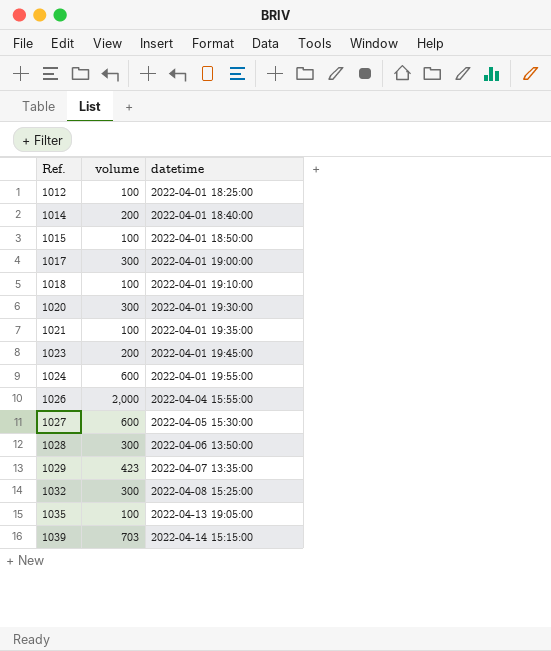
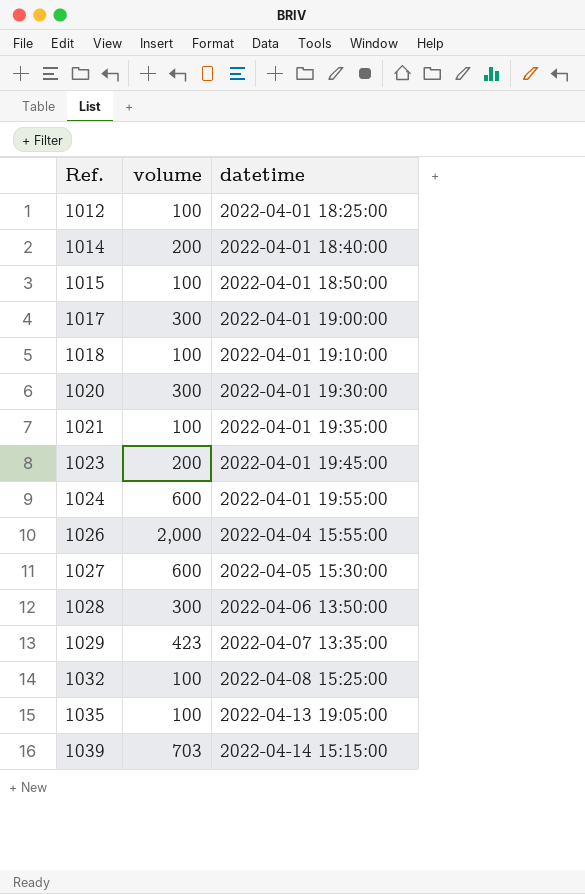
1032 | volume: 300 -> 100

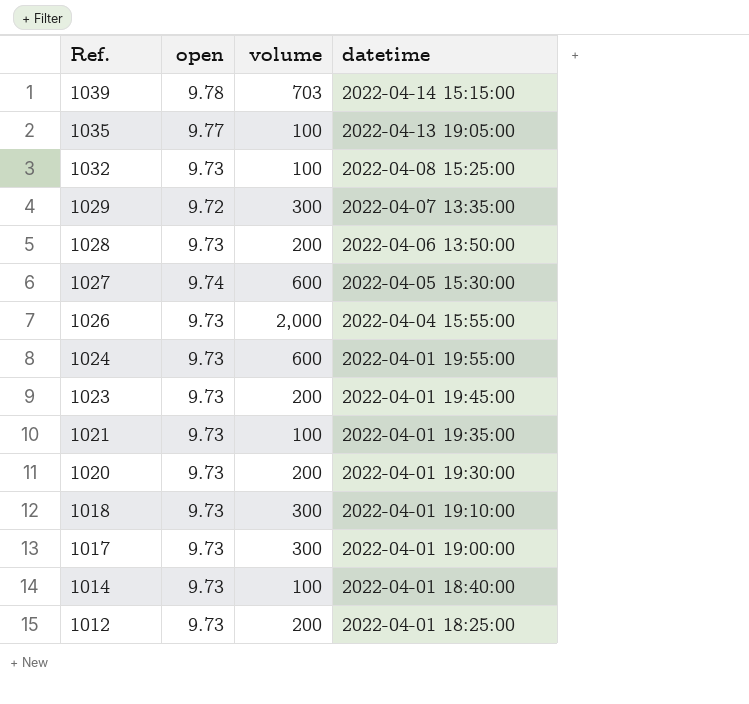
row order: Ref. ascending -> Ref. descending
column open | position: none -> 2
row 1015: 100 | 2022-04-01 18:50:00 -> none
1029 | volume: 423 -> 300
1028 | volume: 300 -> 200
1020 | volume: 300 -> 200
1018 | volume: 100 -> 300
1014 | volume: 200 -> 100
1012 | volume: 100 -> 200

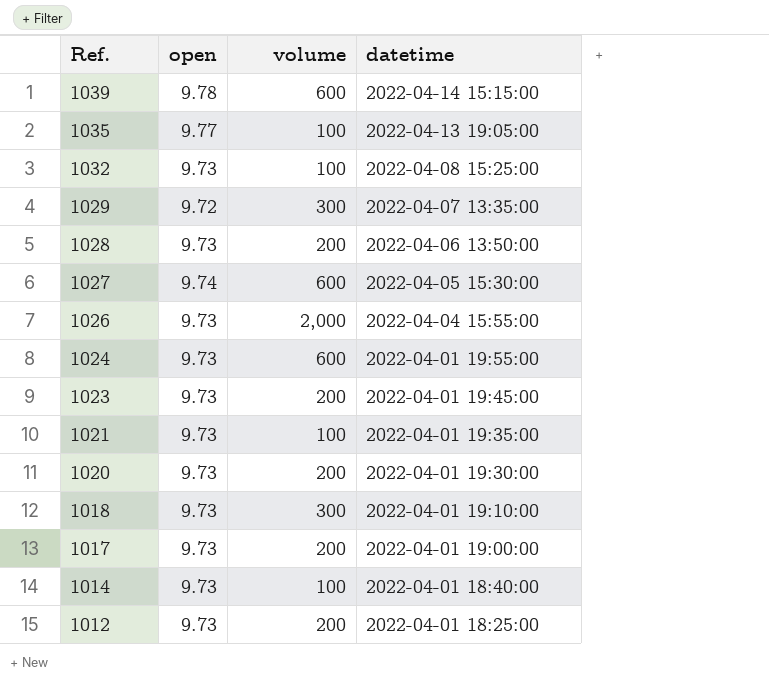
1039 | volume: 703 -> 600
1017 | volume: 300 -> 200

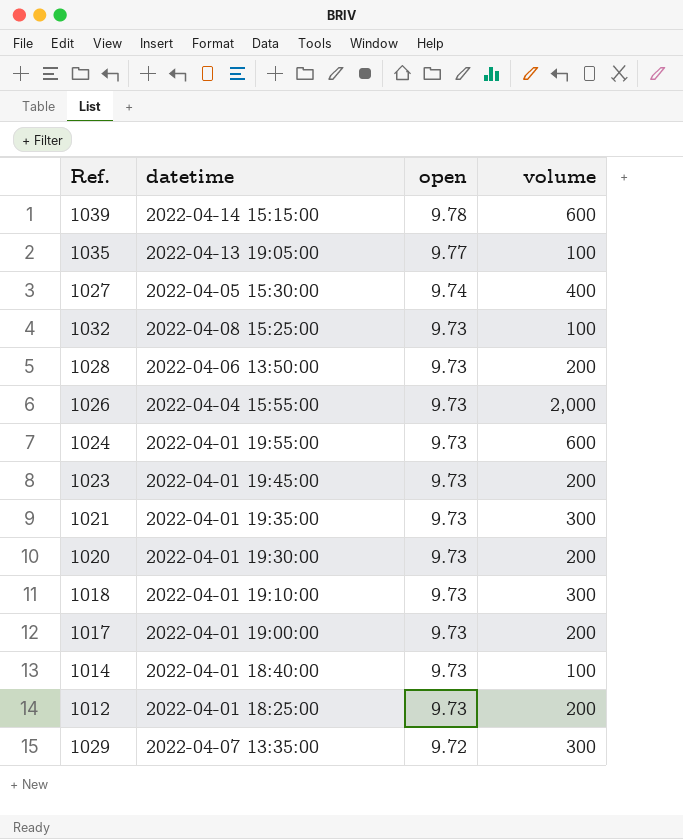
row order: Ref. descending -> open descending
column datetime | position: 4 -> 2
1027 | volume: 600 -> 400
1021 | volume: 100 -> 300

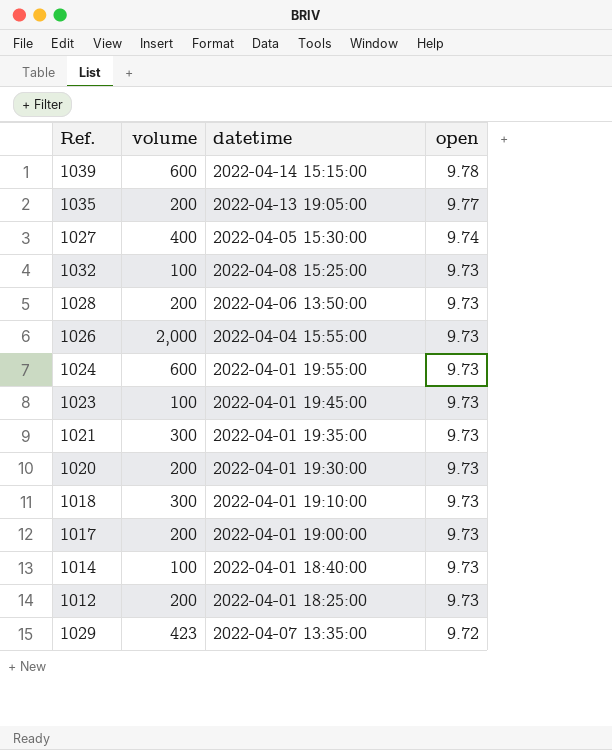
column volume | position: 4 -> 2
1035 | volume: 100 -> 200
1023 | volume: 200 -> 100
1029 | volume: 300 -> 423

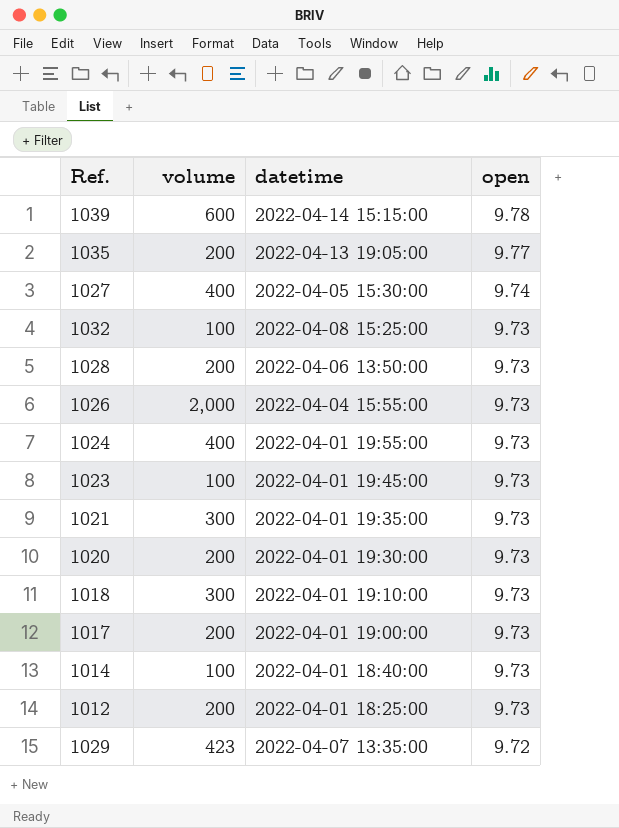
1024 | volume: 600 -> 400

